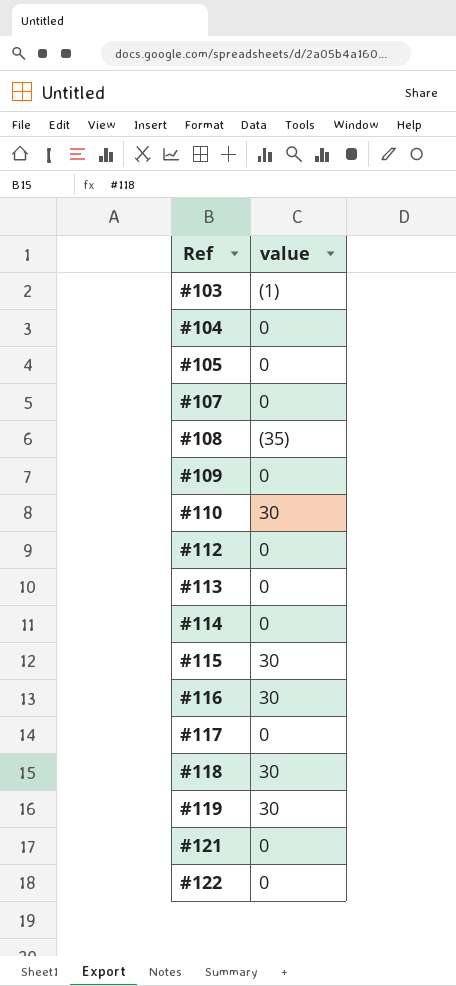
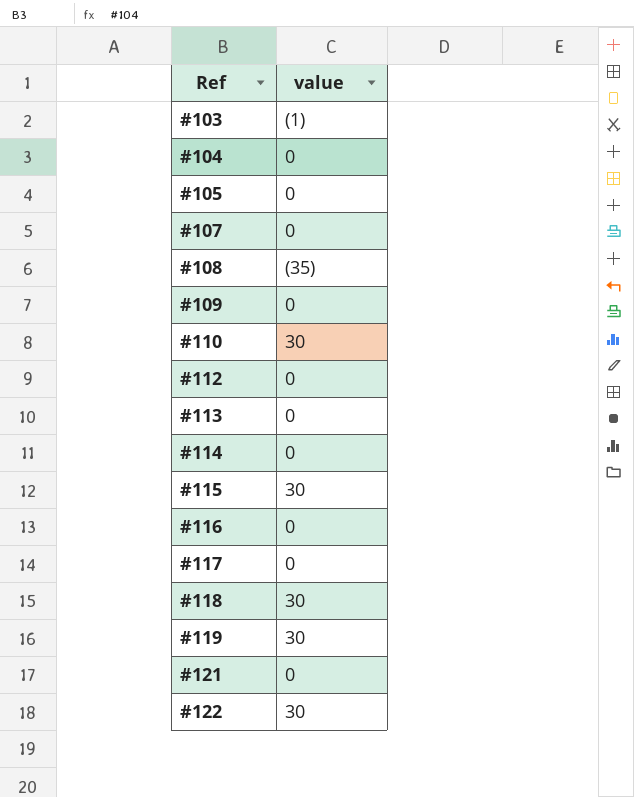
#116 | value: 30 -> 0
#122 | value: 0 -> 30

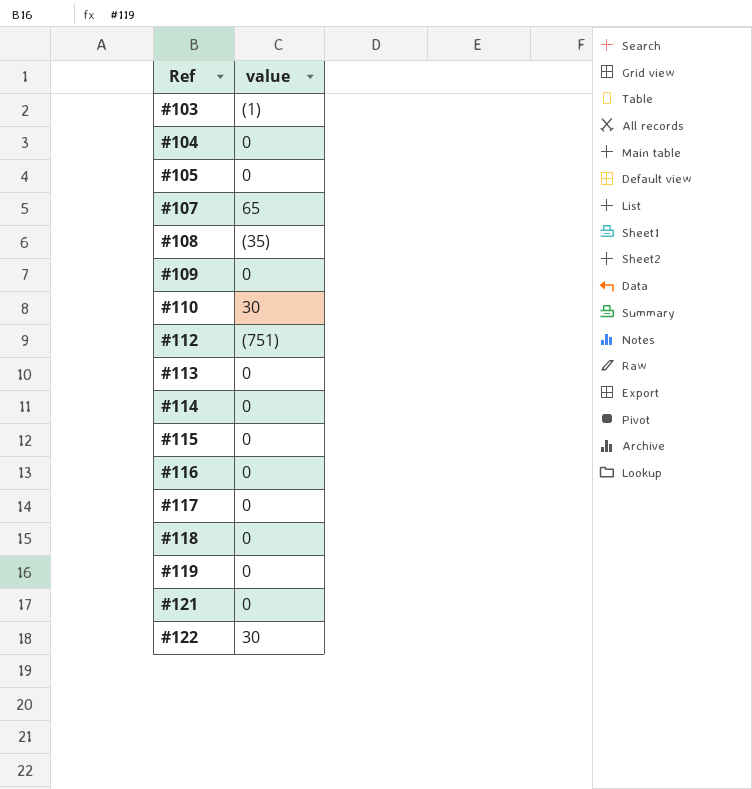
#107 | value: 0 -> 65
#112 | value: 0 -> (751)
#115 | value: 30 -> 0
#118 | value: 30 -> 0
#119 | value: 30 -> 0

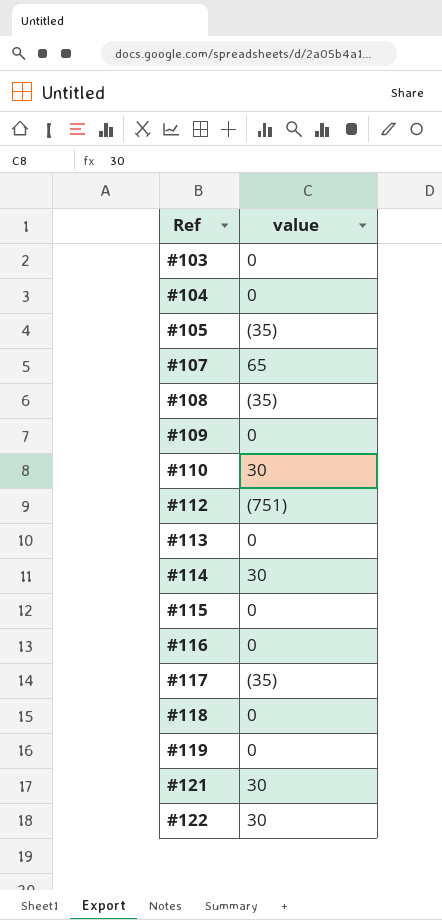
#103 | value: (1) -> 0
#105 | value: 0 -> (35)
#114 | value: 0 -> 30
#117 | value: 0 -> (35)
#121 | value: 0 -> 30

